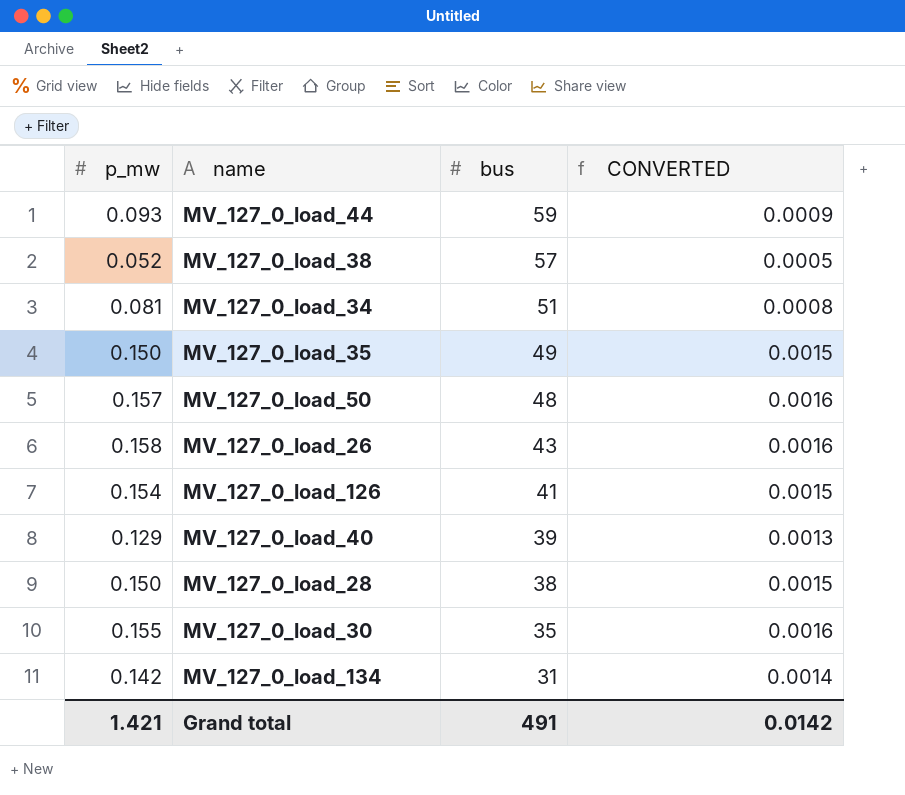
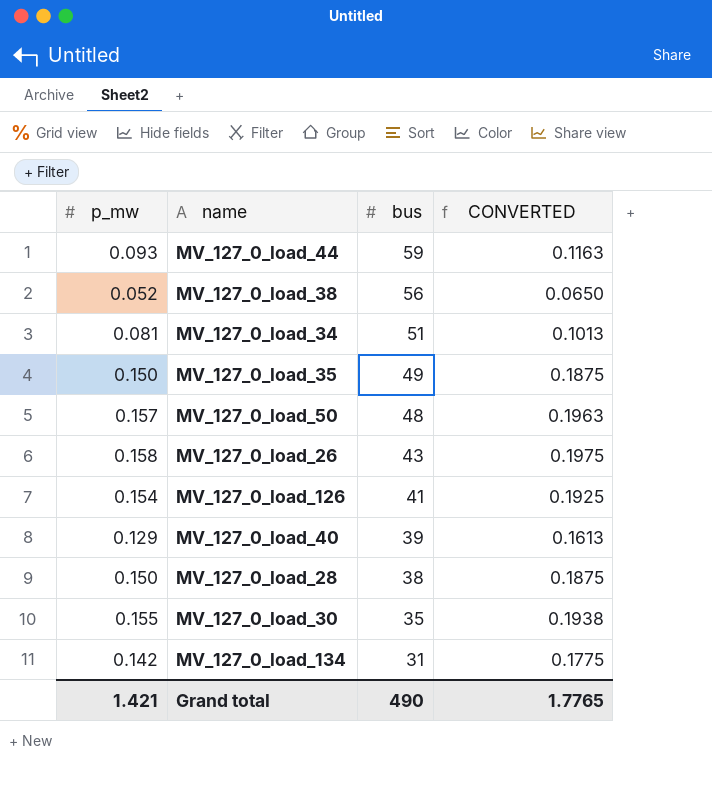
column CONVERTED | formula: [p_mw] * 0.01 -> [p_mw] * 1.25
MV_127_0_load_38 | bus: 57 -> 56
Grand total | bus: 491 -> 490
Grand total | CONVERTED: 0.0142 -> 1.7765

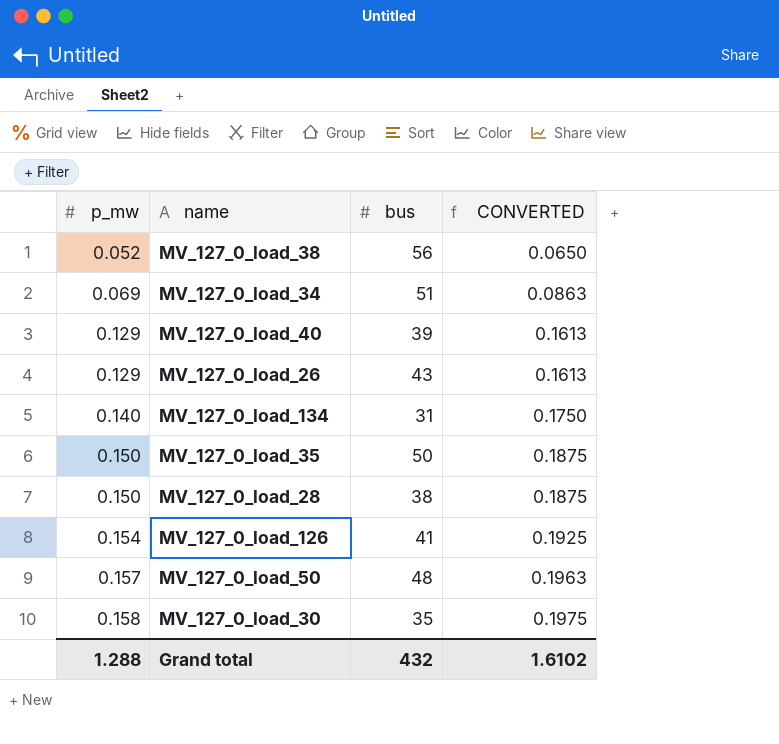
row order: bus descending -> p_mw ascending
row MV_127_0_load_44: 0.093 | 59 | 0.1163 -> none
MV_127_0_load_34 | p_mw: 0.081 -> 0.069
MV_127_0_load_34 | CONVERTED: 0.1013 -> 0.0863
MV_127_0_load_26 | p_mw: 0.158 -> 0.129
MV_127_0_load_26 | CONVERTED: 0.1975 -> 0.1613
MV_127_0_load_134 | p_mw: 0.142 -> 0.140
MV_127_0_load_134 | CONVERTED: 0.1775 -> 0.1750
MV_127_0_load_35 | bus: 49 -> 50
MV_127_0_load_30 | p_mw: 0.155 -> 0.158
MV_127_0_load_30 | CONVERTED: 0.1938 -> 0.1975
Grand total | p_mw: 1.421 -> 1.288
Grand total | bus: 490 -> 432
Grand total | CONVERTED: 1.7765 -> 1.6102

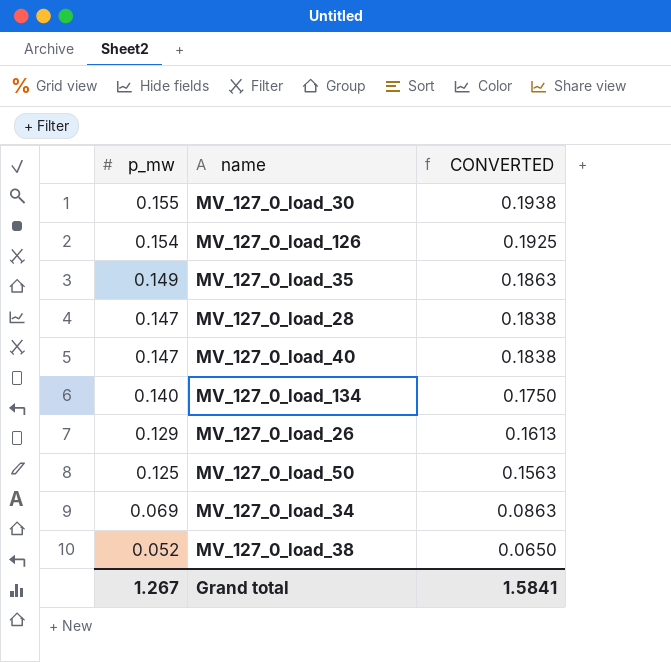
row order: p_mw ascending -> p_mw descending
column bus | position: 3 -> none
MV_127_0_load_30 | p_mw: 0.158 -> 0.155
MV_127_0_load_30 | CONVERTED: 0.1975 -> 0.1938
MV_127_0_load_35 | p_mw: 0.150 -> 0.149
MV_127_0_load_35 | CONVERTED: 0.1875 -> 0.1863
MV_127_0_load_28 | p_mw: 0.150 -> 0.147
MV_127_0_load_28 | CONVERTED: 0.1875 -> 0.1838
MV_127_0_load_40 | p_mw: 0.129 -> 0.147
MV_127_0_load_40 | CONVERTED: 0.1613 -> 0.1838
MV_127_0_load_50 | p_mw: 0.157 -> 0.125
MV_127_0_load_50 | CONVERTED: 0.1963 -> 0.1563
Grand total | p_mw: 1.288 -> 1.267
Grand total | CONVERTED: 1.6102 -> 1.5841

